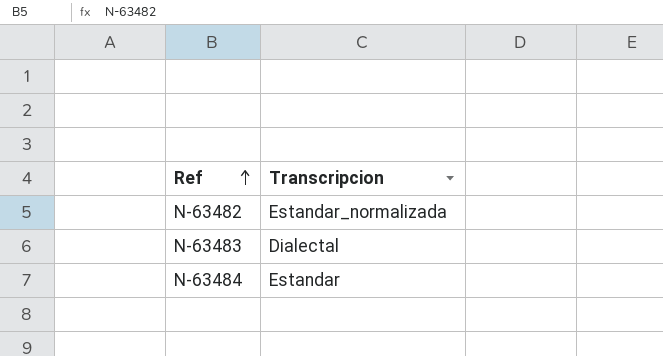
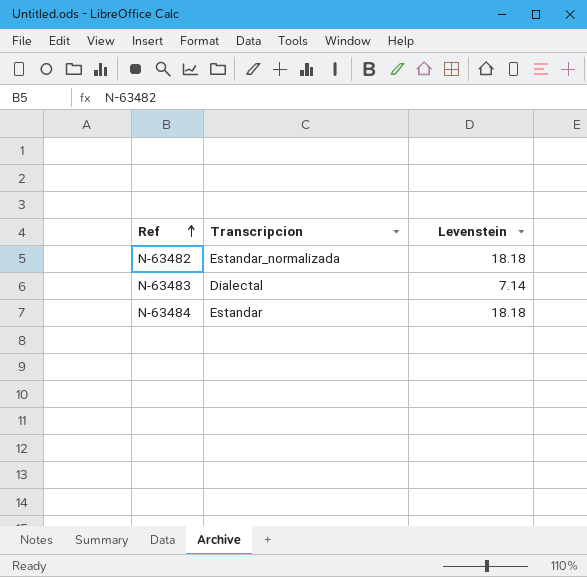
column Levenstein | position: none -> 3

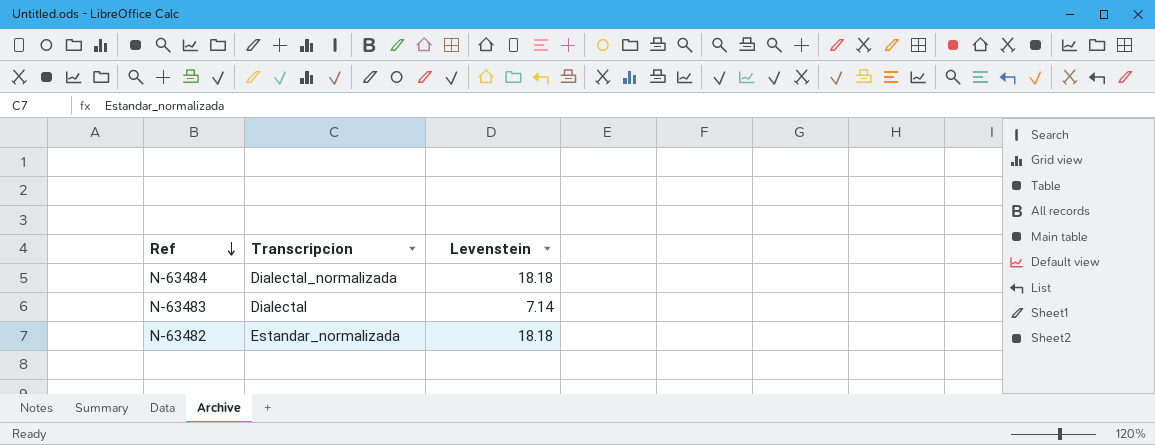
row order: Ref ascending -> Ref descending
N-63484 | Transcripcion: Estandar -> Dialectal_normalizada

